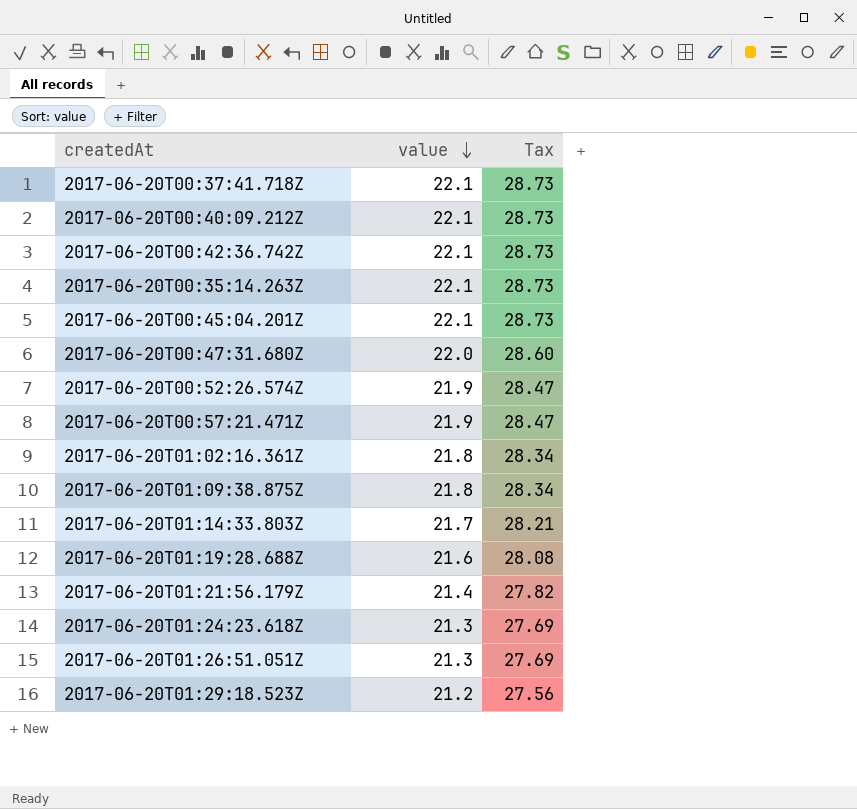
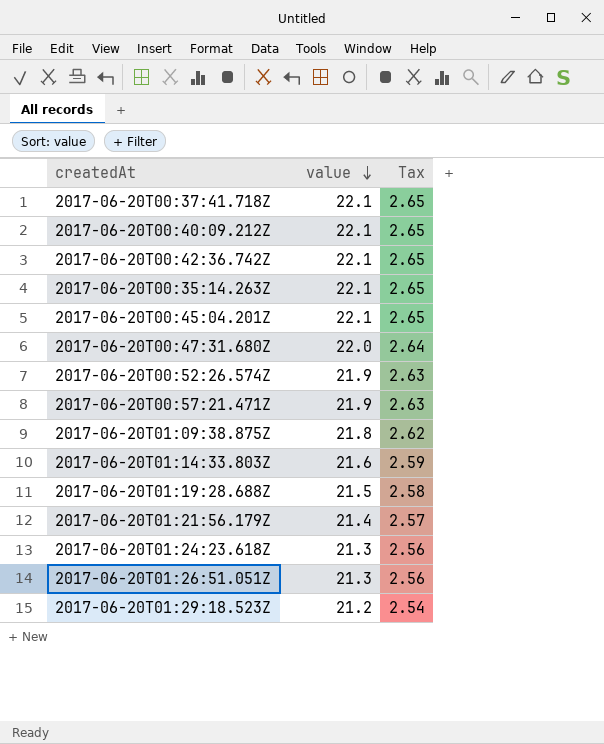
column Tax | formula: [value] * 1.3 -> [value] * 0.12
row 2017-06-20T01:02:16.361Z: 21.8 | 28.34 -> none
2017-06-20T01:14:33.803Z | value: 21.7 -> 21.6
2017-06-20T01:19:28.688Z | value: 21.6 -> 21.5

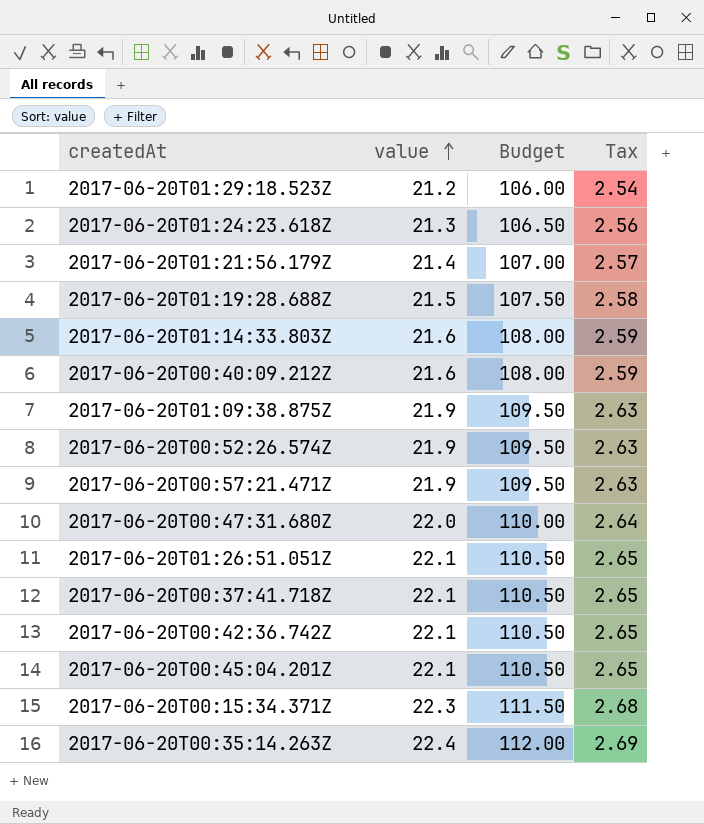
row order: value descending -> value ascending
column Budget | formula: none -> [value] * 5
2017-06-20T00:40:09.212Z | value: 22.1 -> 21.6
2017-06-20T00:40:09.212Z | Tax: 2.65 -> 2.59
2017-06-20T01:09:38.875Z | value: 21.8 -> 21.9
2017-06-20T01:09:38.875Z | Tax: 2.62 -> 2.63
2017-06-20T01:26:51.051Z | value: 21.3 -> 22.1
2017-06-20T01:26:51.051Z | Tax: 2.56 -> 2.65
row 2017-06-20T00:15:34.371Z: none -> 22.3 | 111.50 | 2.68
2017-06-20T00:35:14.263Z | value: 22.1 -> 22.4
2017-06-20T00:35:14.263Z | Tax: 2.65 -> 2.69

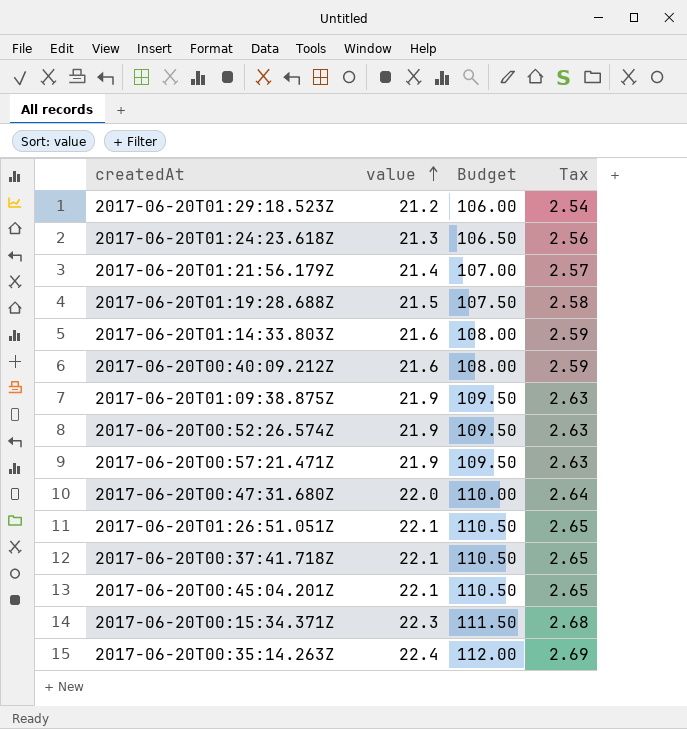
row 2017-06-20T00:42:36.742Z: 22.1 | 110.50 | 2.65 -> none

